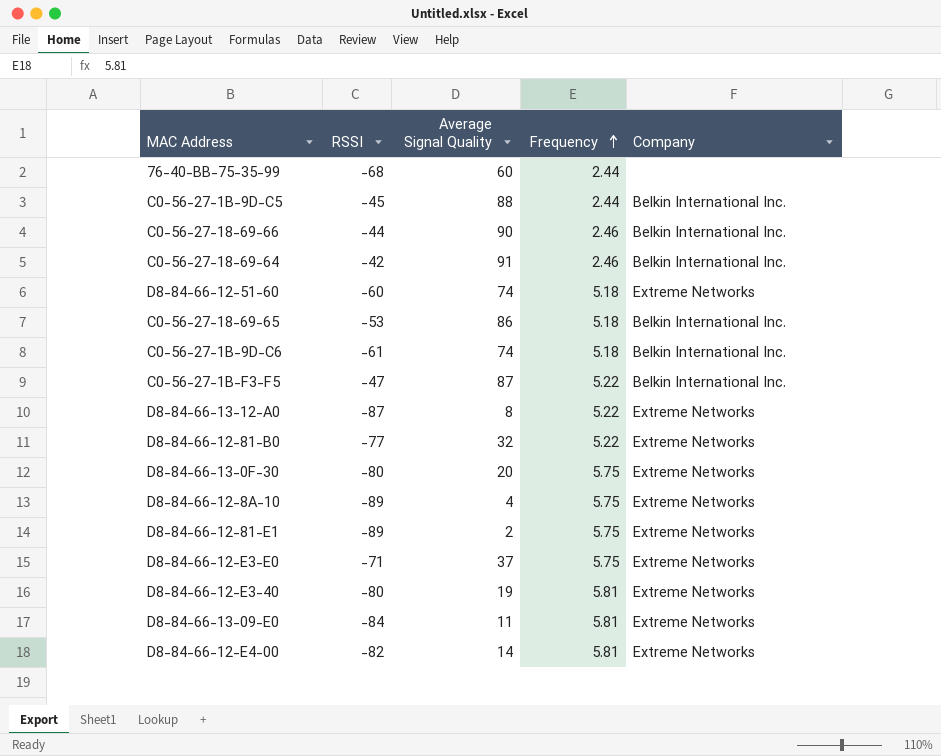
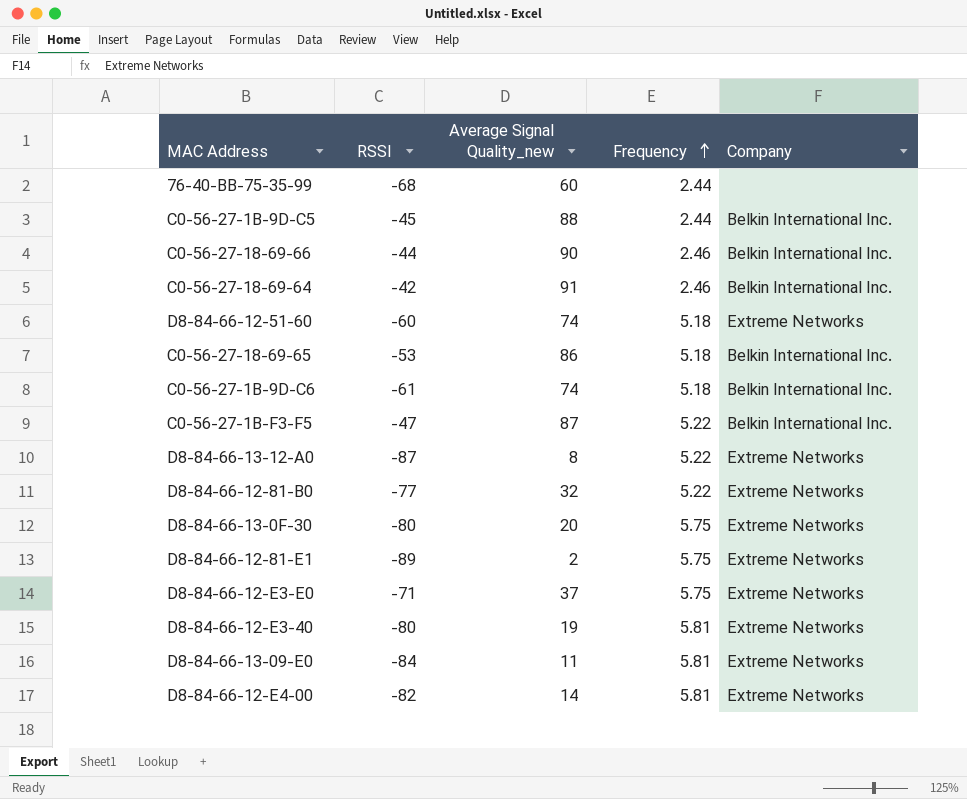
column name: Average Signal Quality -> Average Signal Quality_new
row D8-84-66-12-8A-10: -89 | 4 | 5.75 | Extreme Networks -> none

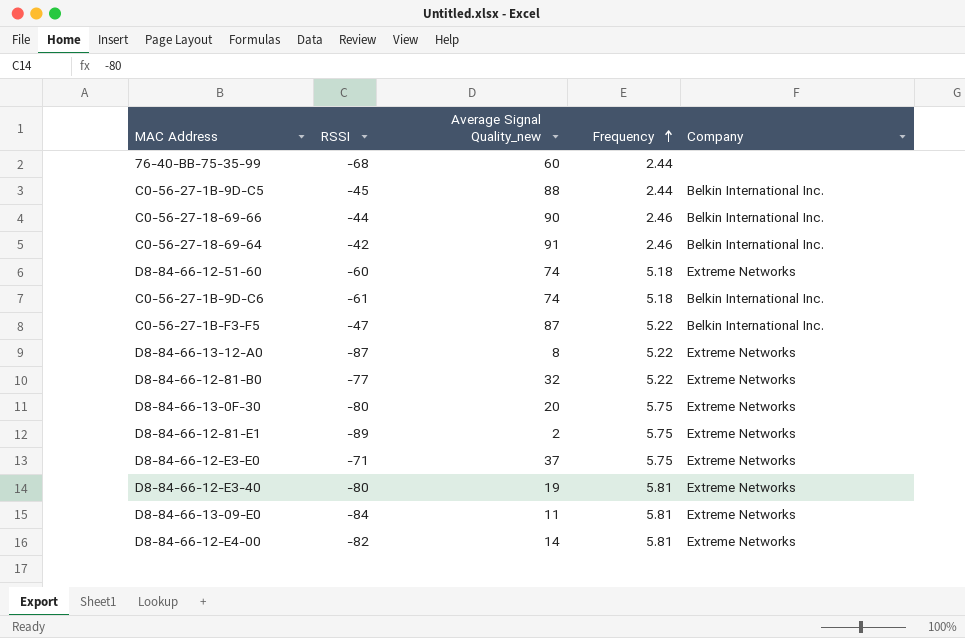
row C0-56-27-18-69-65: -53 | 86 | 5.18 | Belkin International Inc. -> none

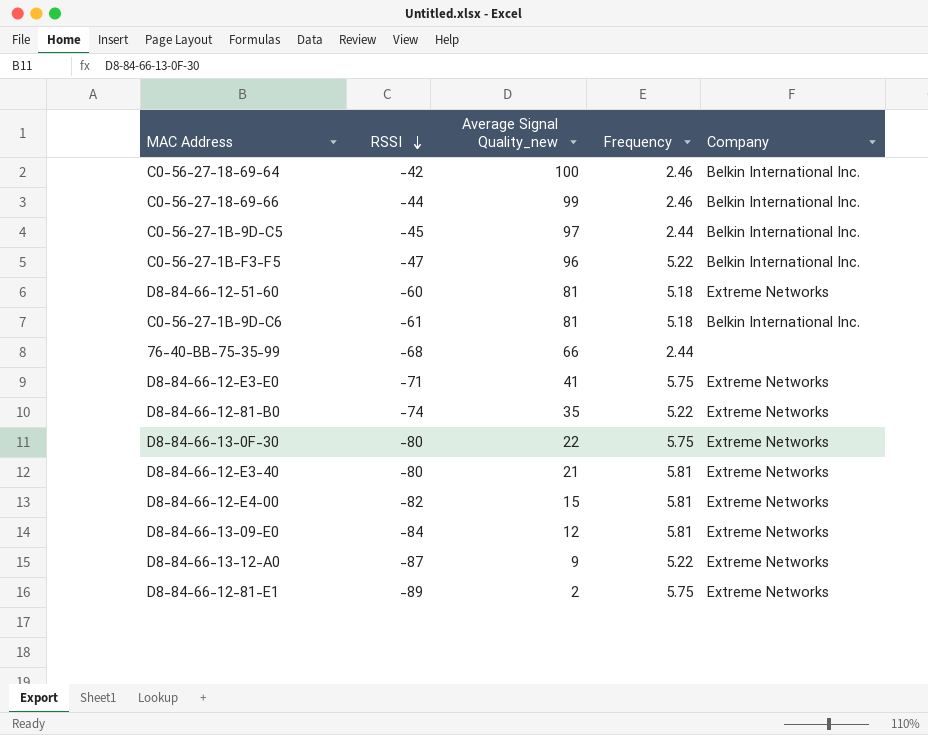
row order: Frequency ascending -> RSSI descending
C0-56-27-18-69-64 | Average Signal Quality_new: 91 -> 100
C0-56-27-18-69-66 | Average Signal Quality_new: 90 -> 99
C0-56-27-1B-9D-C5 | Average Signal Quality_new: 88 -> 97
C0-56-27-1B-F3-F5 | Average Signal Quality_new: 87 -> 96
D8-84-66-12-51-60 | Average Signal Quality_new: 74 -> 81
C0-56-27-1B-9D-C6 | Average Signal Quality_new: 74 -> 81
76-40-BB-75-35-99 | Average Signal Quality_new: 60 -> 66
D8-84-66-12-E3-E0 | Average Signal Quality_new: 37 -> 41
D8-84-66-12-81-B0 | RSSI: -77 -> -74
D8-84-66-12-81-B0 | Average Signal Quality_new: 32 -> 35
D8-84-66-13-0F-30 | Average Signal Quality_new: 20 -> 22
D8-84-66-12-E3-40 | Average Signal Quality_new: 19 -> 21
D8-84-66-12-E4-00 | Average Signal Quality_new: 14 -> 15
D8-84-66-13-09-E0 | Average Signal Quality_new: 11 -> 12
D8-84-66-13-12-A0 | Average Signal Quality_new: 8 -> 9

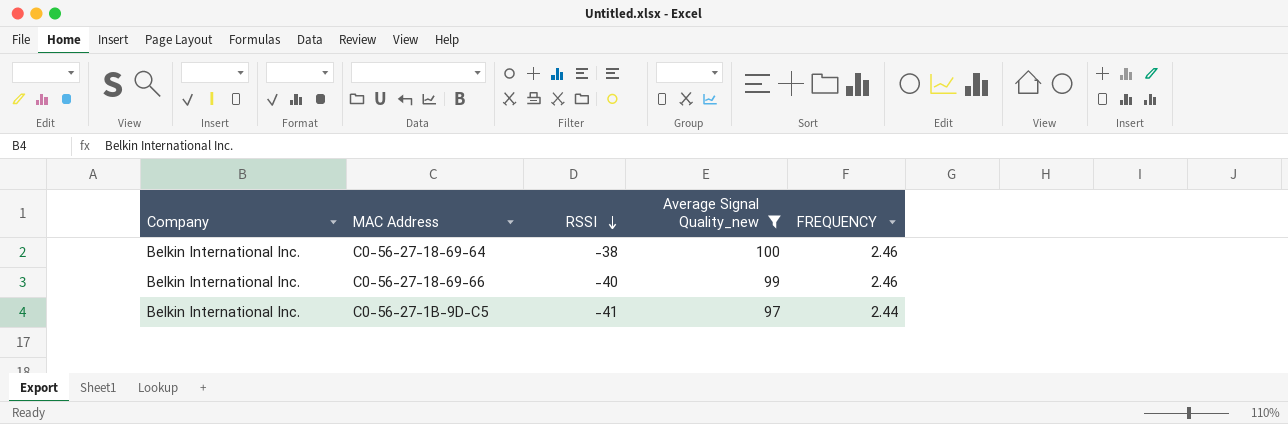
filter: none -> Average Signal Quality_new >= 97
column Company | position: 5 -> 1
column name: Frequency -> FREQUENCY
C0-56-27-18-69-64 | RSSI: -42 -> -38
C0-56-27-18-69-66 | RSSI: -44 -> -40
C0-56-27-1B-9D-C5 | RSSI: -45 -> -41

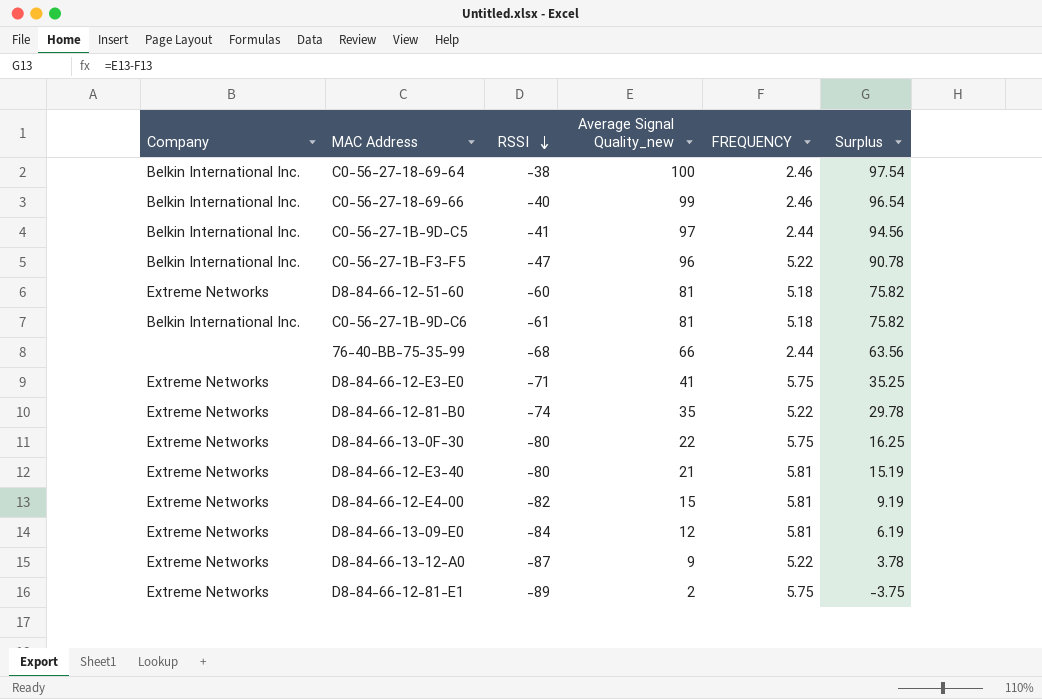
filter: Average Signal Quality_new >= 97 -> none
column Surplus | formula: none -> [Average Signal Quality_new] - [FREQUENCY]

